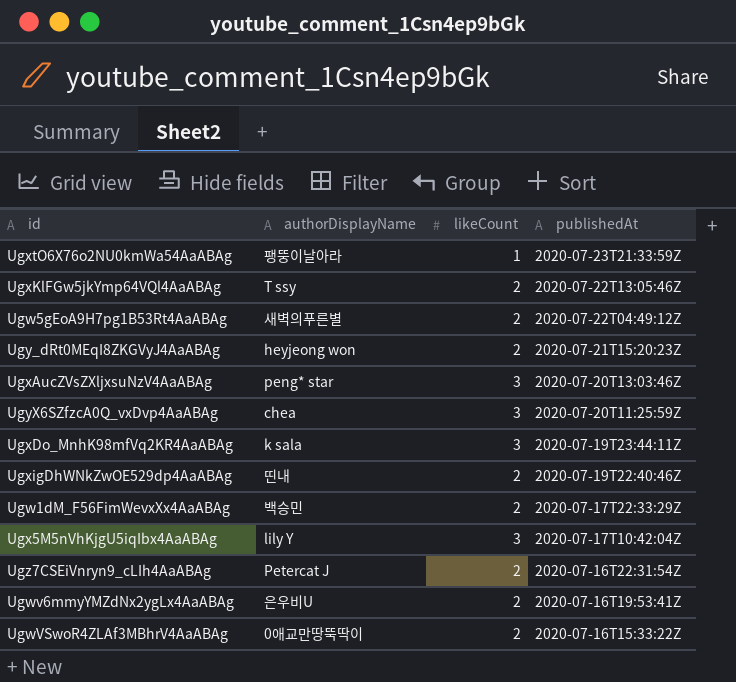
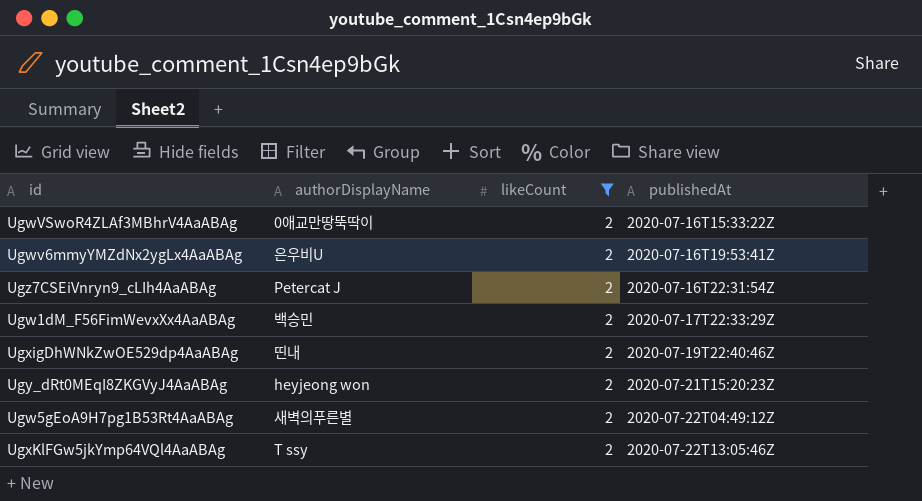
filter: none -> likeCount = 2
row order: publishedAt descending -> publishedAt ascending

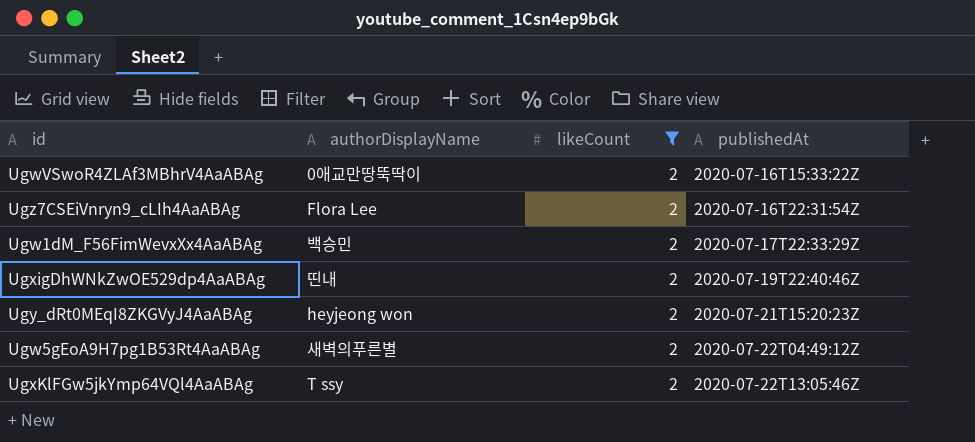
row Ugwv6mmyYMZdNx2ygLx4AaABAg: 은우비U | 2 | 2020-07-16T19:53:41Z -> none
Ugz7CSEiVnryn9_cLIh4AaABAg | authorDisplayName: Petercat J -> Flora Lee

